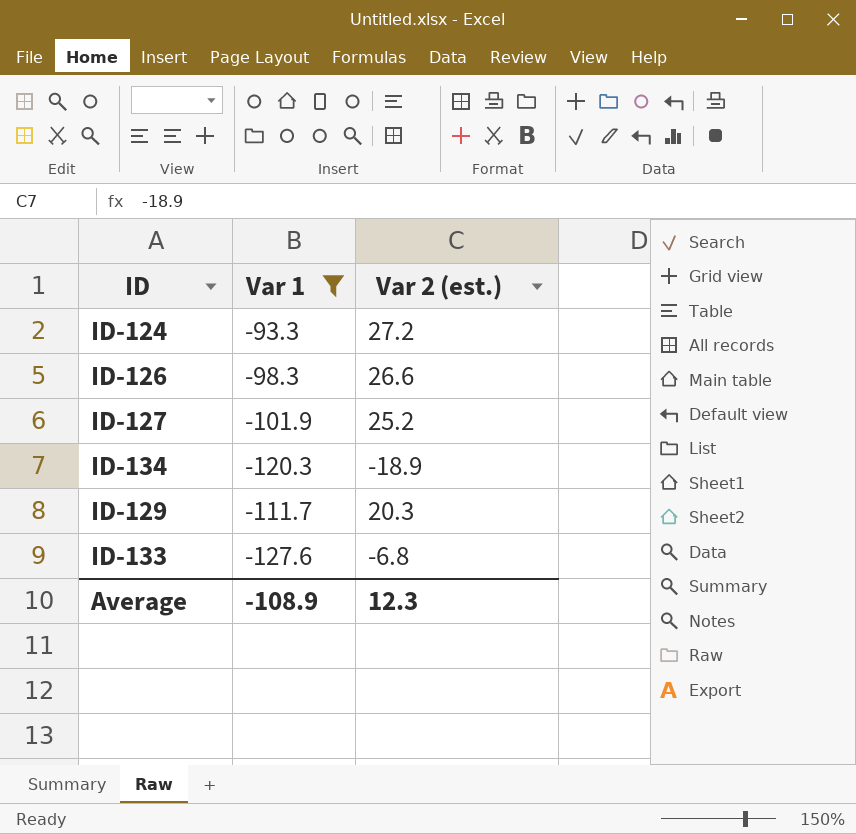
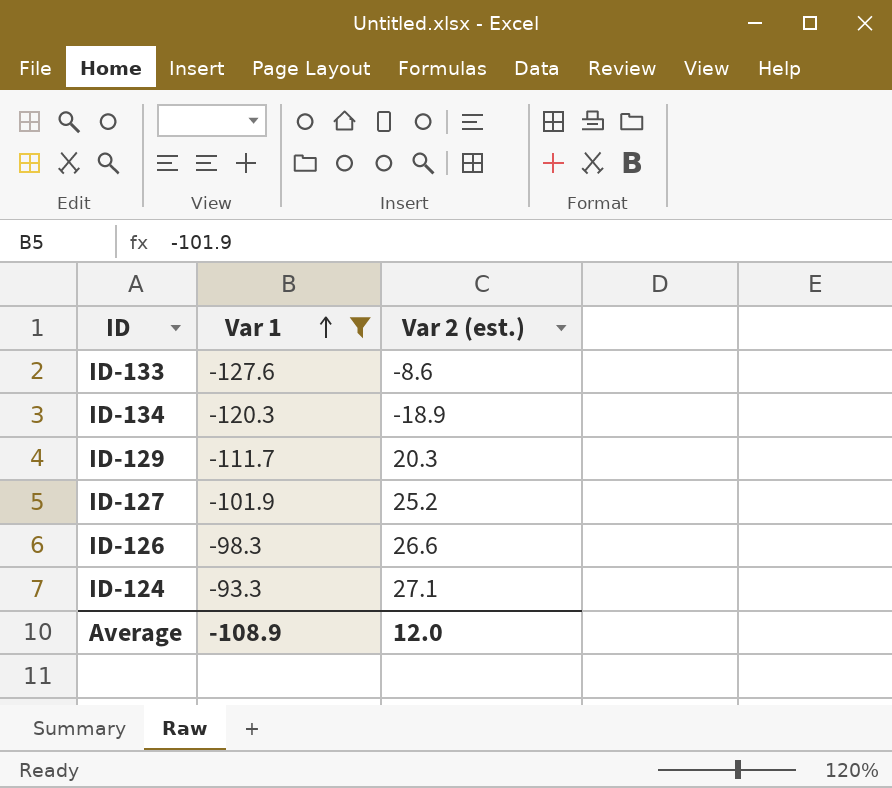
row order: none -> Var 1 ascending
ID-133 | Var 2 (est.): -6.8 -> -8.6
ID-124 | Var 2 (est.): 27.2 -> 27.1
Average | Var 2 (est.): 12.3 -> 12.0

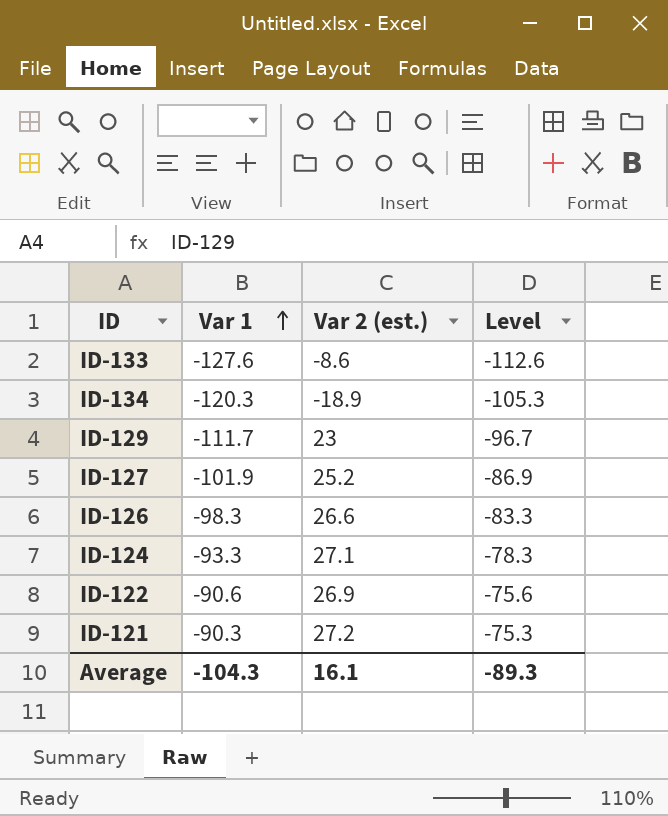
filter: Var 1 <= -93.3 -> none
column Level | formula: none -> [Var 1] + 15
ID-129 | Var 2 (est.): 20.3 -> 23
Average | Var 1: -108.9 -> -104.3
Average | Var 2 (est.): 12.0 -> 16.1

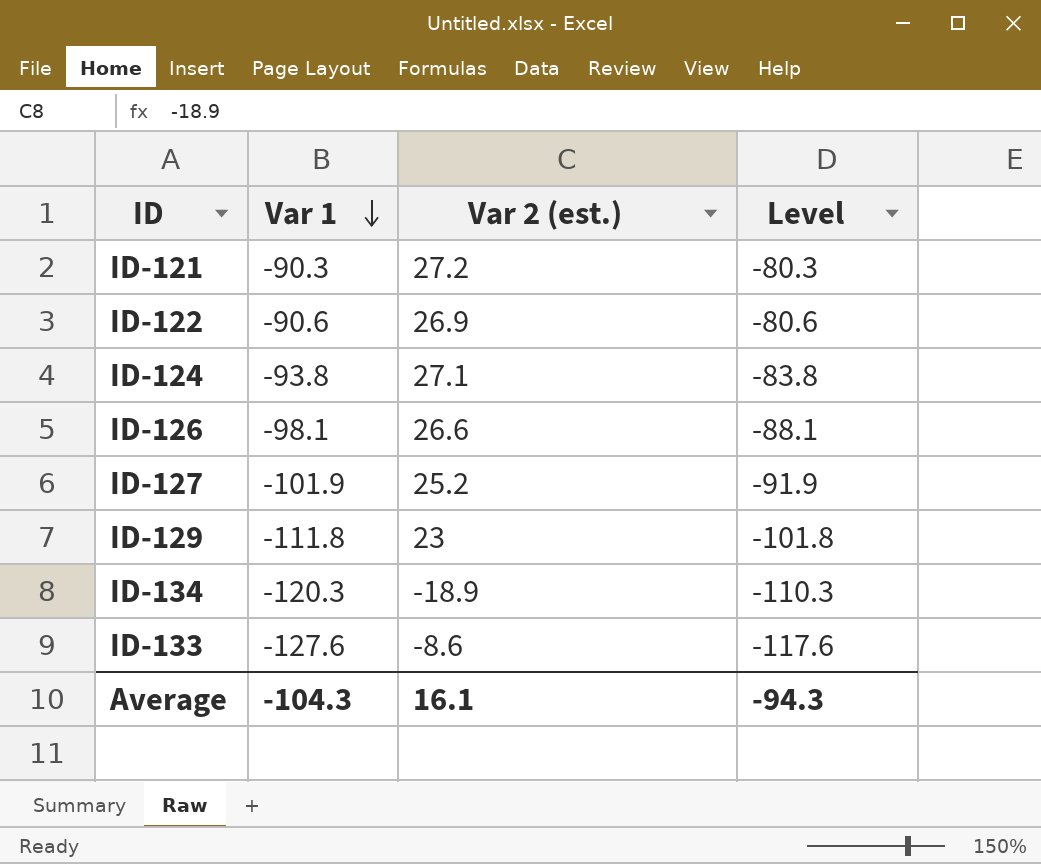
row order: Var 1 ascending -> Var 1 descending
column Level | formula: [Var 1] + 15 -> [Var 1] + 10
ID-124 | Var 1: -93.3 -> -93.8
ID-126 | Var 1: -98.3 -> -98.1
ID-129 | Var 1: -111.7 -> -111.8
Average | Level: -89.3 -> -94.3

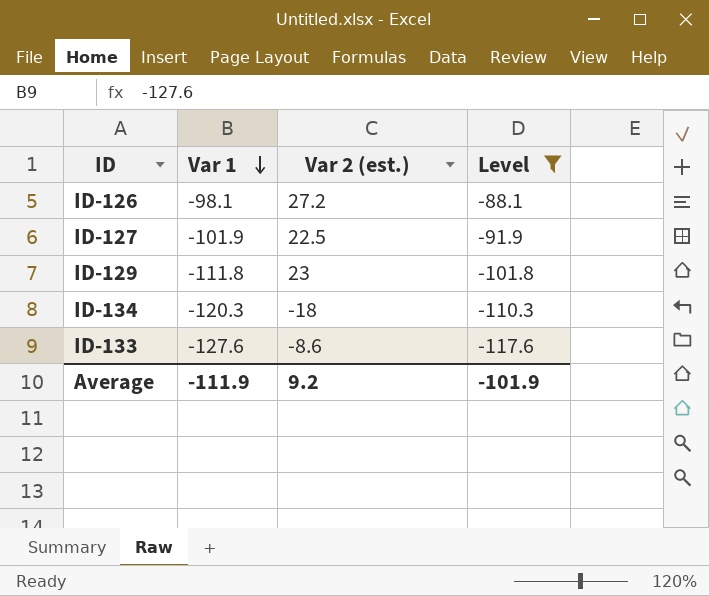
filter: none -> Level <= -88.1
ID-126 | Var 2 (est.): 26.6 -> 27.2
ID-127 | Var 2 (est.): 25.2 -> 22.5
ID-134 | Var 2 (est.): -18.9 -> -18
Average | Var 1: -104.3 -> -111.9
Average | Var 2 (est.): 16.1 -> 9.2
Average | Level: -94.3 -> -101.9

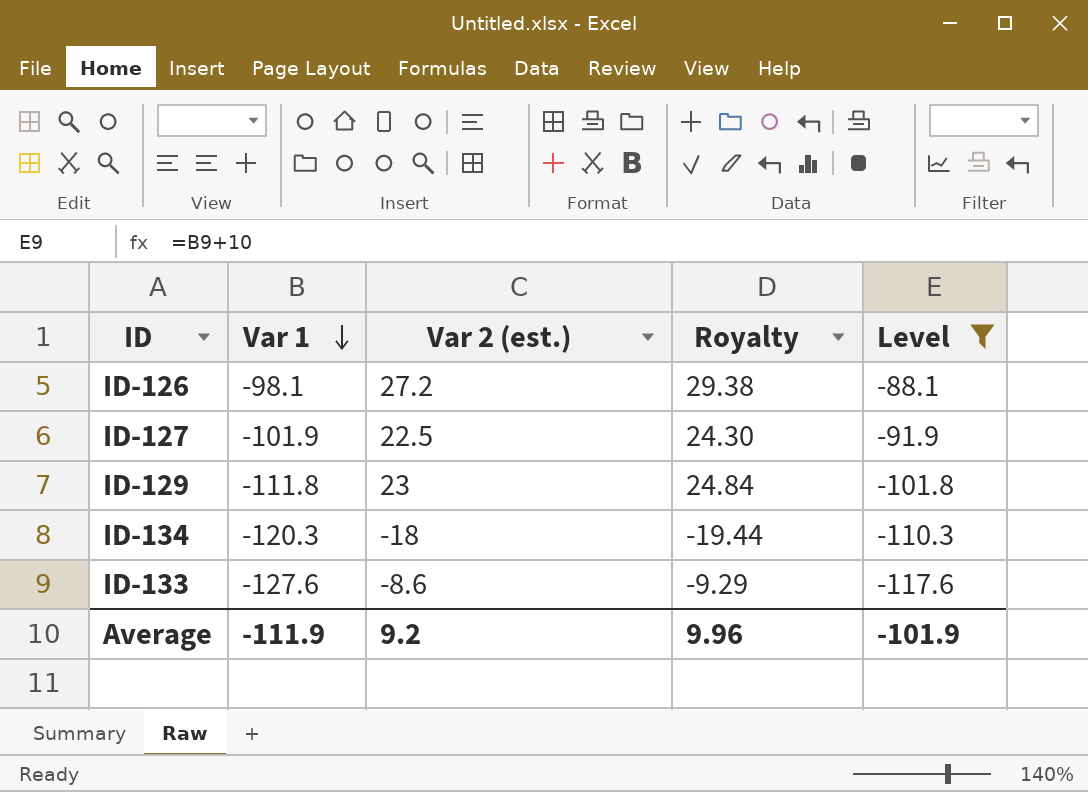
column Royalty | formula: none -> [Var 2 (est.)] * 1.08

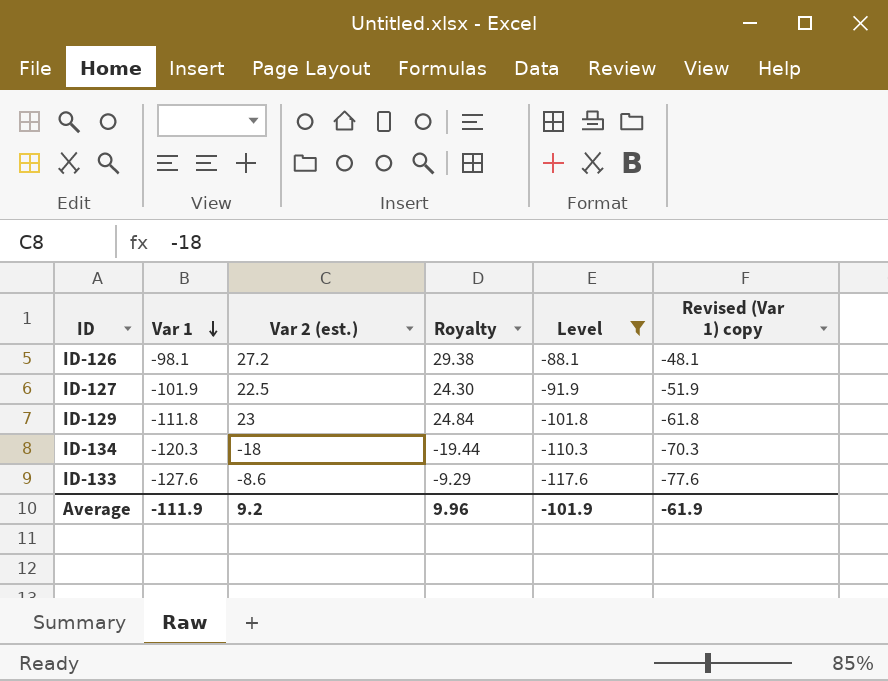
column Revised (Var 1) copy | formula: none -> [Var 1] + 50

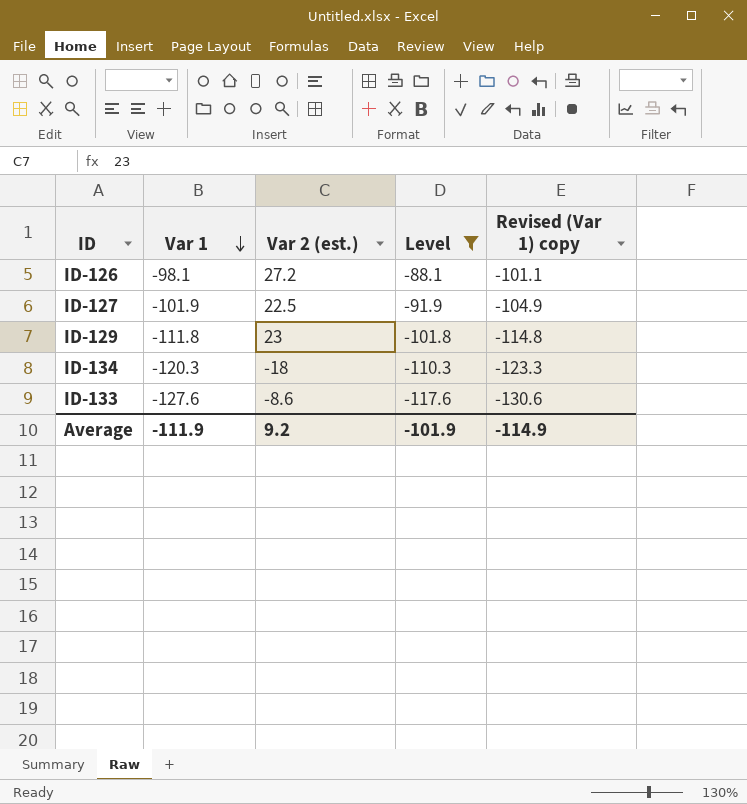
column Royalty | formula: [Var 2 (est.)] * 1.08 -> none
column Revised (Var 1) copy | formula: [Var 1] + 50 -> [Var 1] - 3
Average | Revised (Var 1) copy: -61.9 -> -114.9

